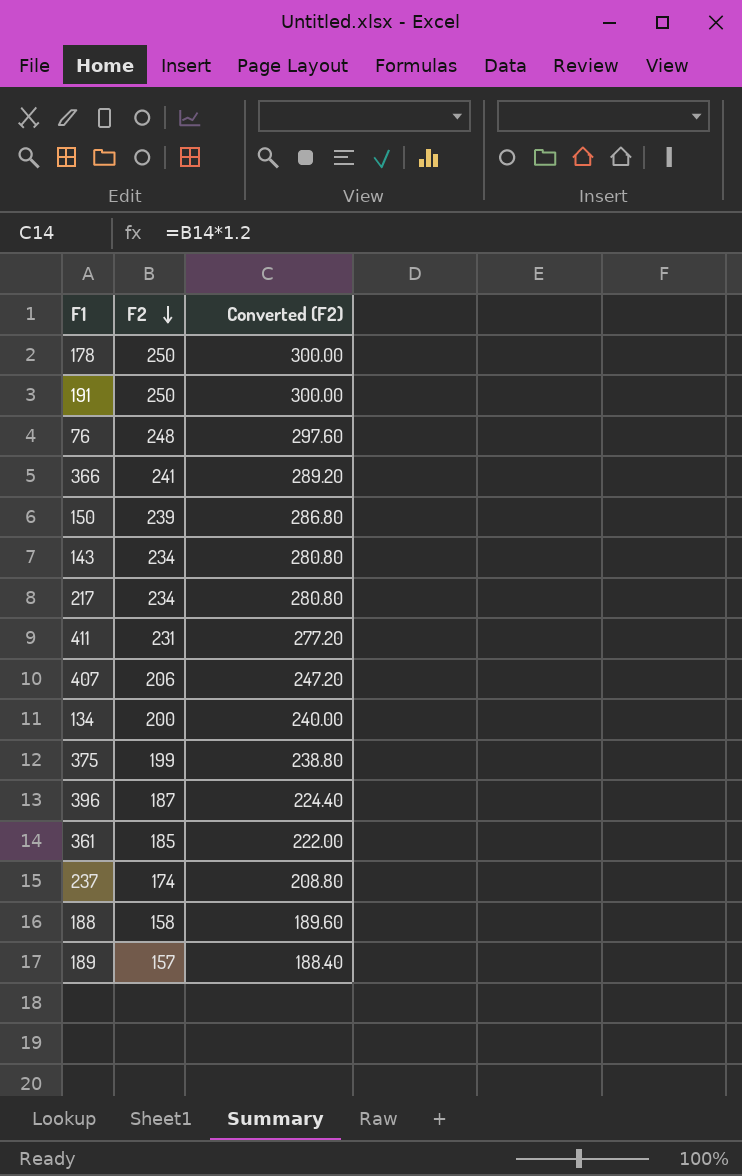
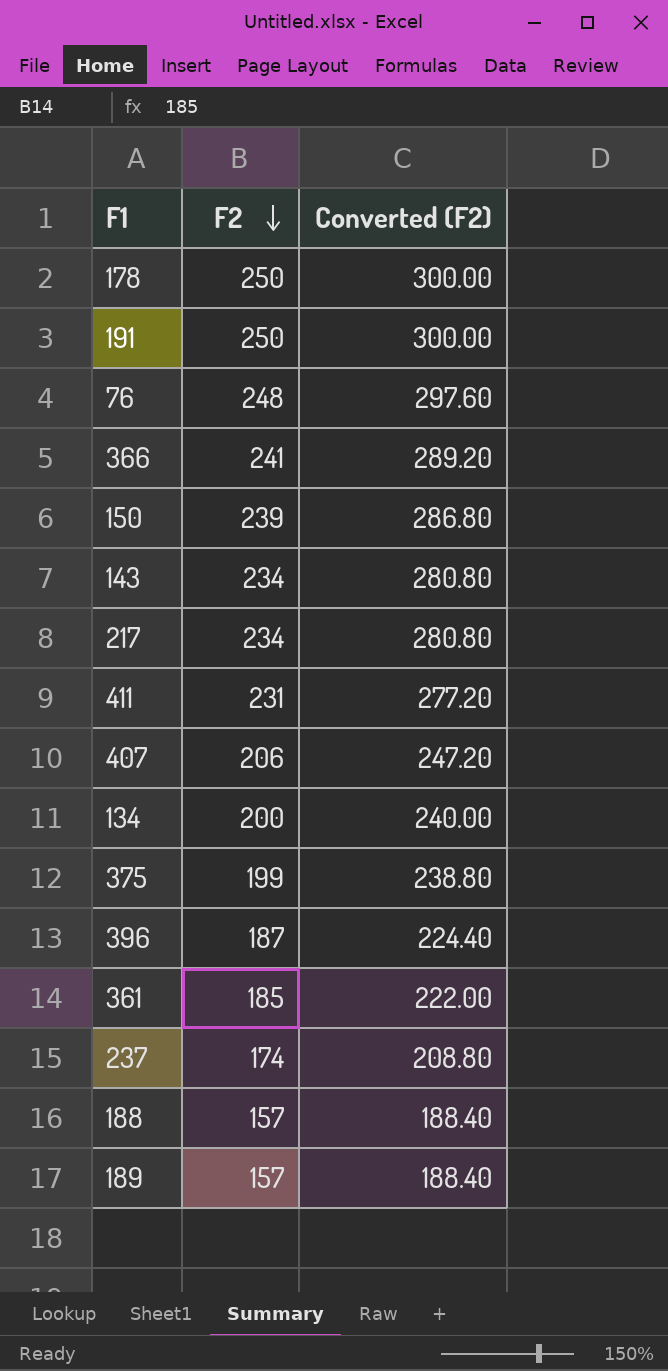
188 | F2: 158 -> 157
188 | Converted (F2): 189.60 -> 188.40

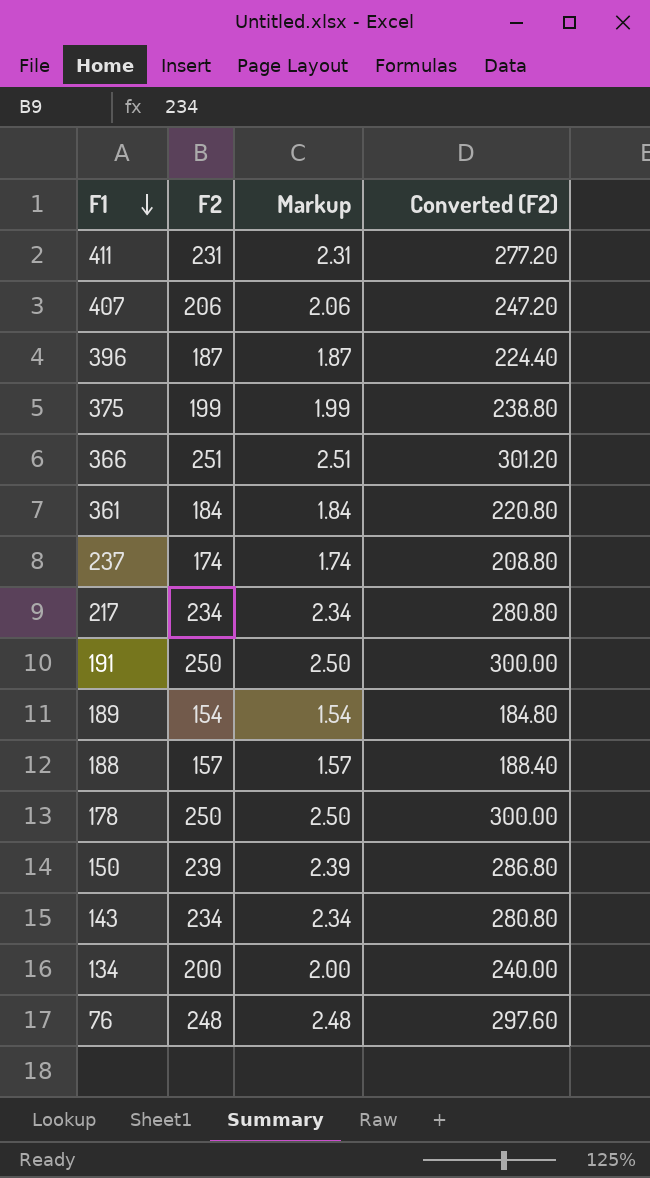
row order: F2 descending -> F1 descending
column Markup | formula: none -> [F2] * 0.01
366 | F2: 241 -> 251
366 | Converted (F2): 289.20 -> 301.20
361 | F2: 185 -> 184
361 | Converted (F2): 222.00 -> 220.80
189 | F2: 157 -> 154
189 | Converted (F2): 188.40 -> 184.80

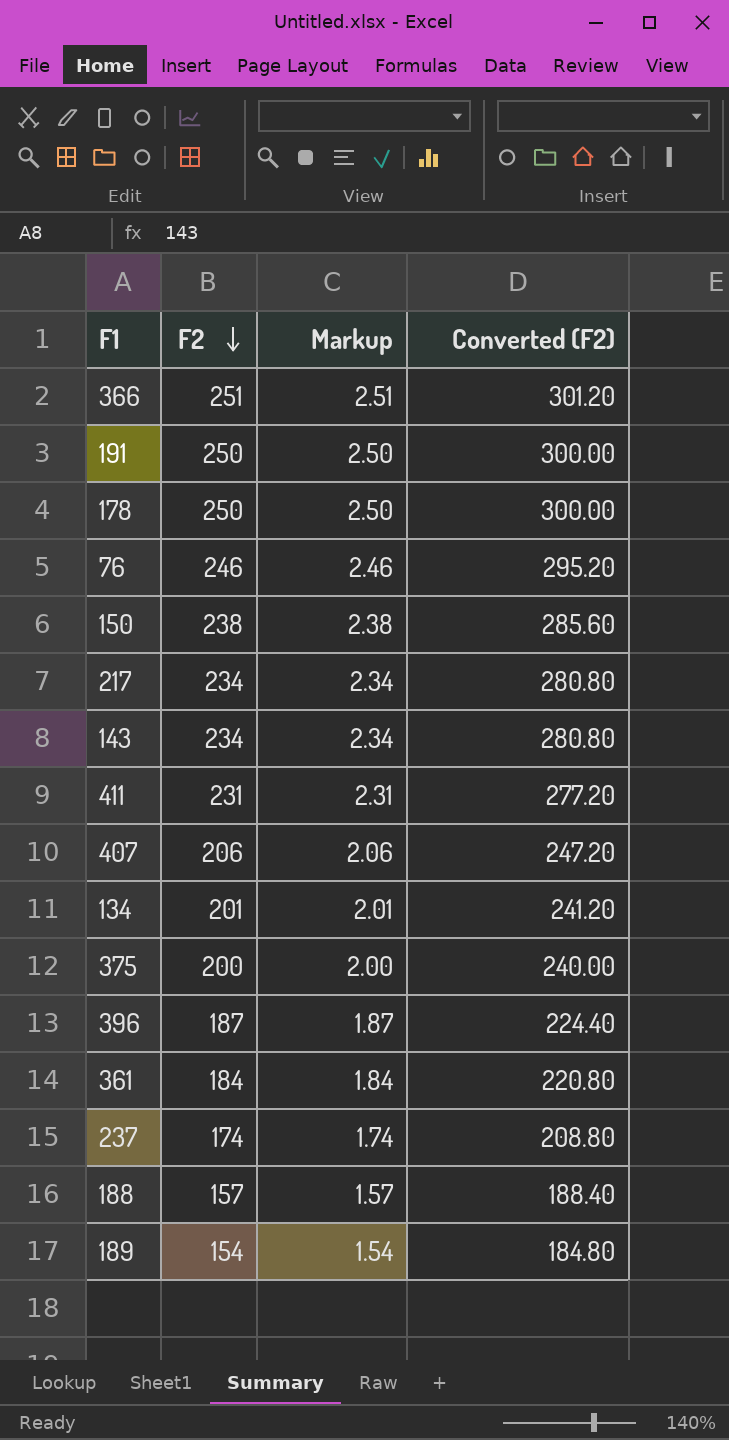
row order: F1 descending -> F2 descending
76 | F2: 248 -> 246
76 | Markup: 2.48 -> 2.46
76 | Converted (F2): 297.60 -> 295.20
150 | F2: 239 -> 238
150 | Markup: 2.39 -> 2.38
150 | Converted (F2): 286.80 -> 285.60
134 | F2: 200 -> 201
134 | Markup: 2.00 -> 2.01
134 | Converted (F2): 240.00 -> 241.20
375 | F2: 199 -> 200
375 | Markup: 1.99 -> 2.00
375 | Converted (F2): 238.80 -> 240.00

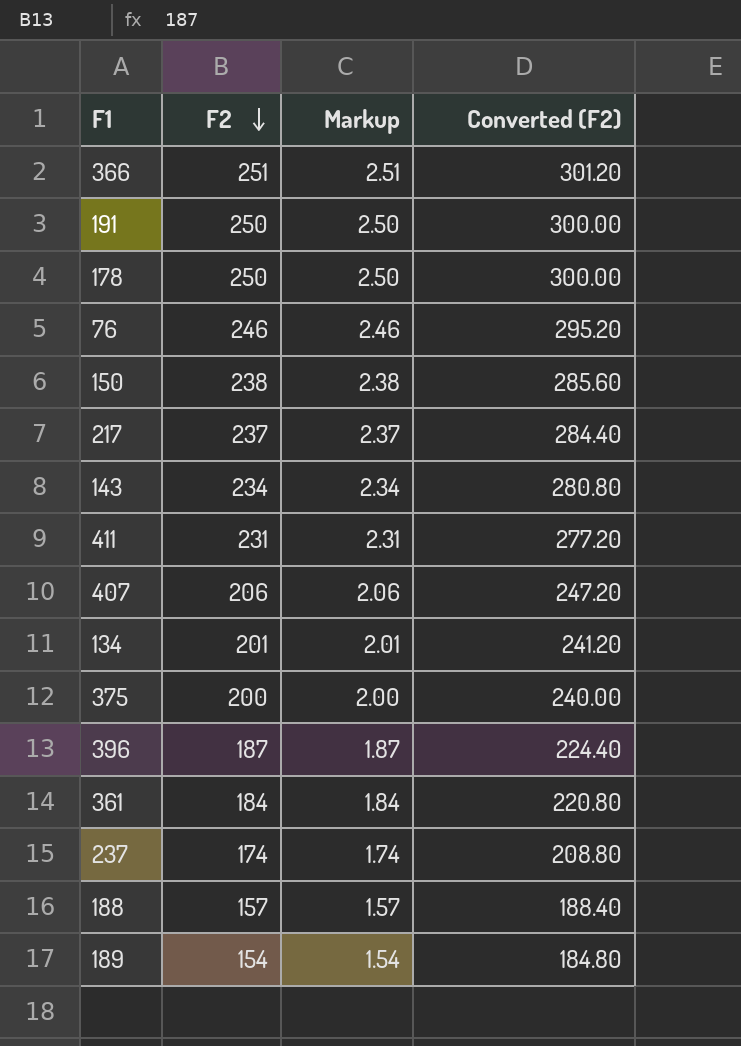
217 | F2: 234 -> 237
217 | Markup: 2.34 -> 2.37
217 | Converted (F2): 280.80 -> 284.40

